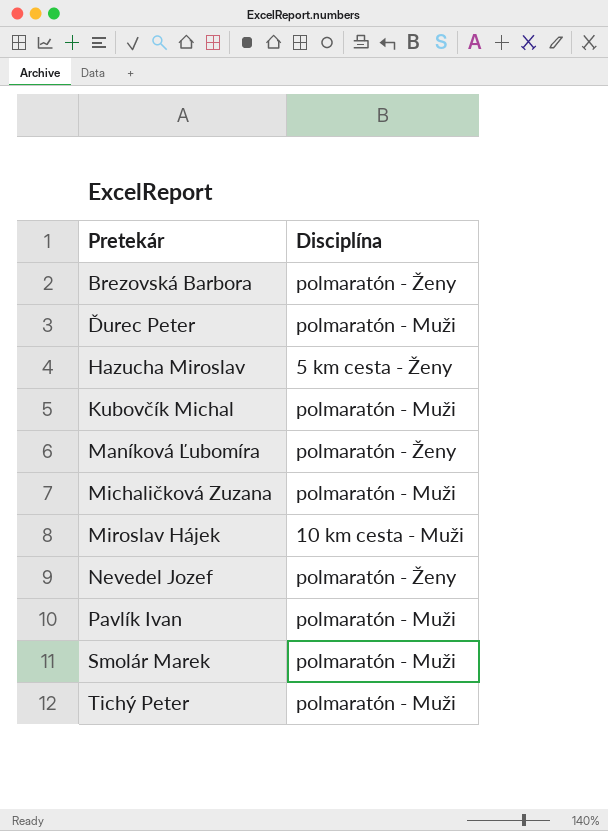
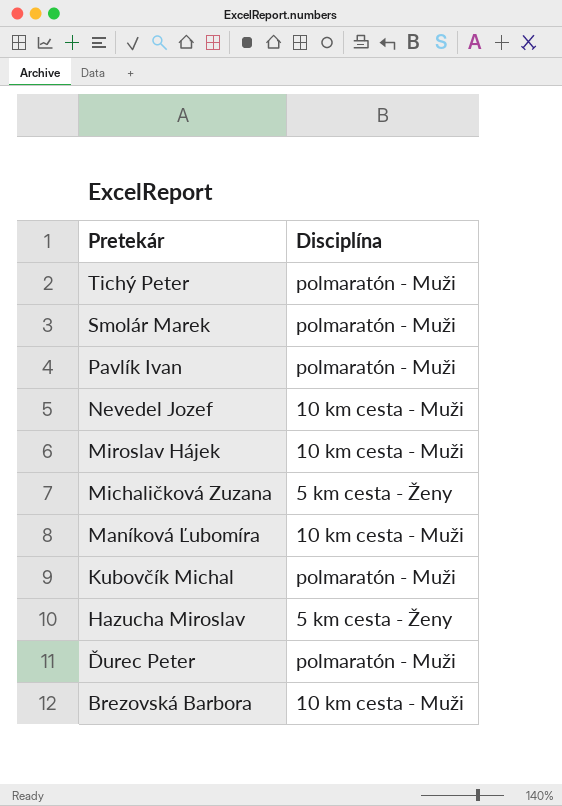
row order: Pretekár ascending -> Pretekár descending
Nevedel Jozef | Disciplína: polmaratón - Ženy -> 10 km cesta - Muži
Michaličková Zuzana | Disciplína: polmaratón - Muži -> 5 km cesta - Ženy
Maníková Ľubomíra | Disciplína: polmaratón - Ženy -> 10 km cesta - Muži
Brezovská Barbora | Disciplína: polmaratón - Ženy -> 10 km cesta - Muži

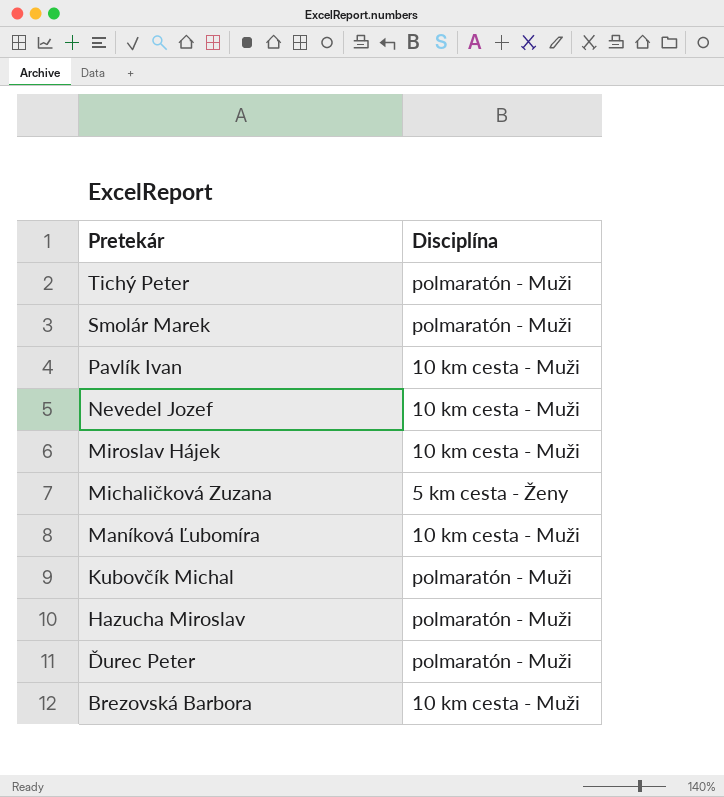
Pavlík Ivan | Disciplína: polmaratón - Muži -> 10 km cesta - Muži
Hazucha Miroslav | Disciplína: 5 km cesta - Ženy -> polmaratón - Muži

